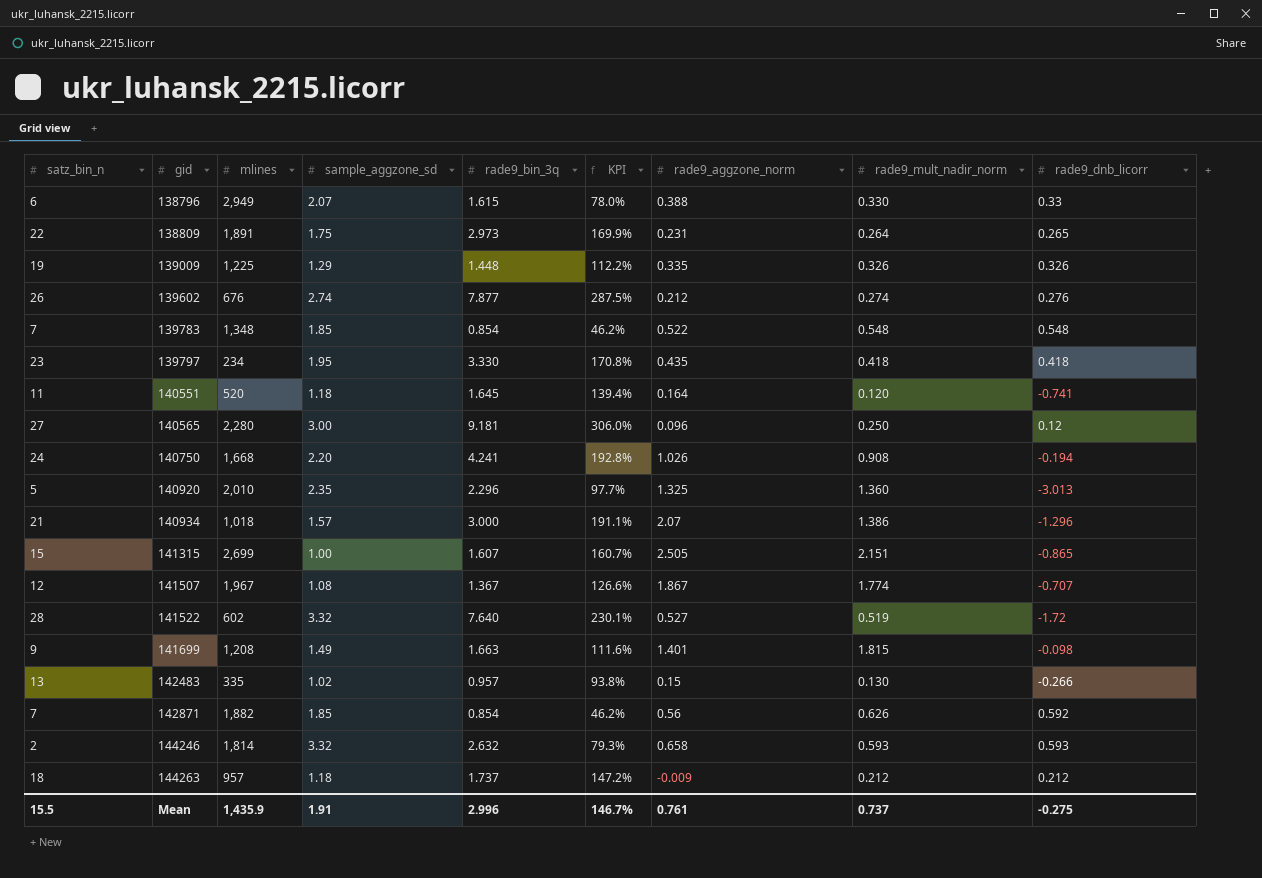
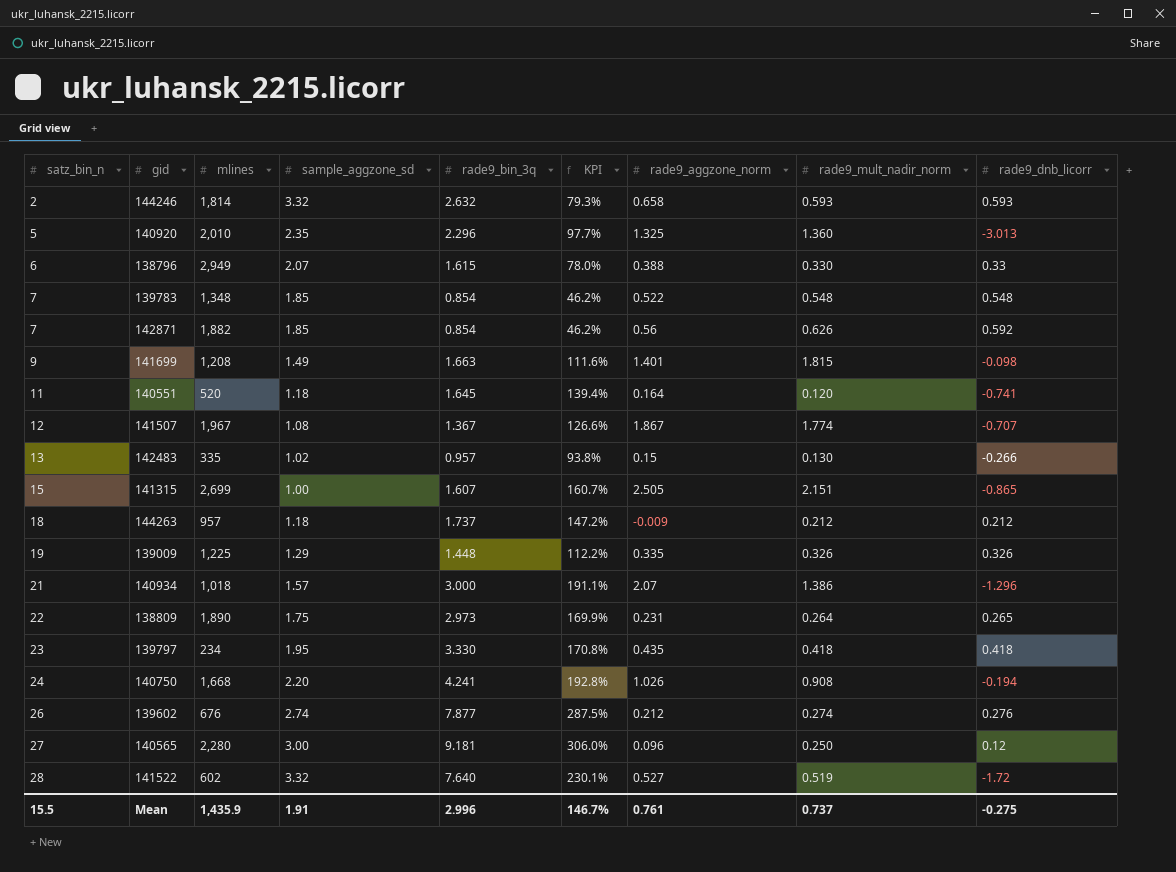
row order: gid ascending -> satz_bin_n ascending
138809 | mlines: 1,891 -> 1,890

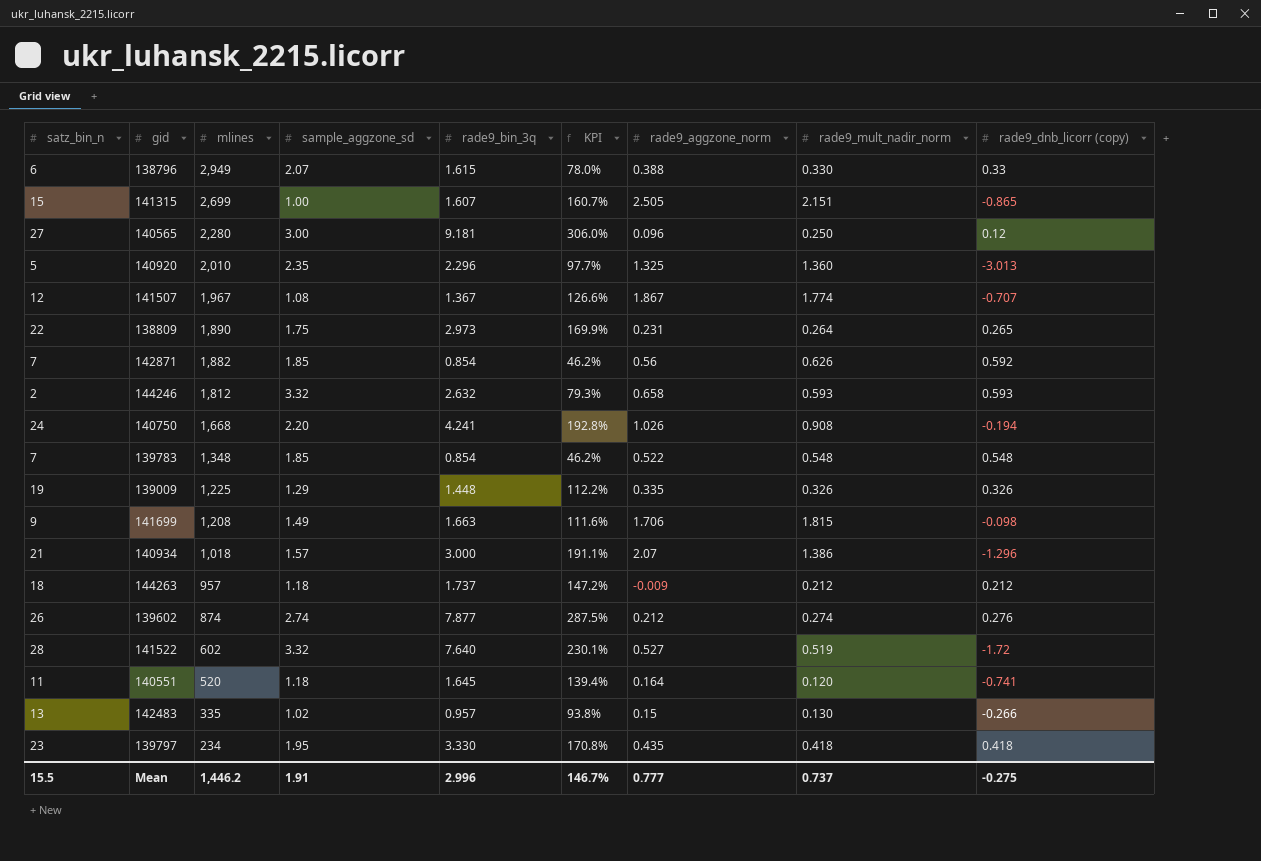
row order: satz_bin_n ascending -> mlines descending
column name: rade9_dnb_licorr -> rade9_dnb_licorr (copy)
144246 | mlines: 1,814 -> 1,812
141699 | rade9_aggzone_norm: 1.401 -> 1.706
139602 | mlines: 676 -> 874
Mean | mlines: 1,435.9 -> 1,446.2
Mean | rade9_aggzone_norm: 0.761 -> 0.777

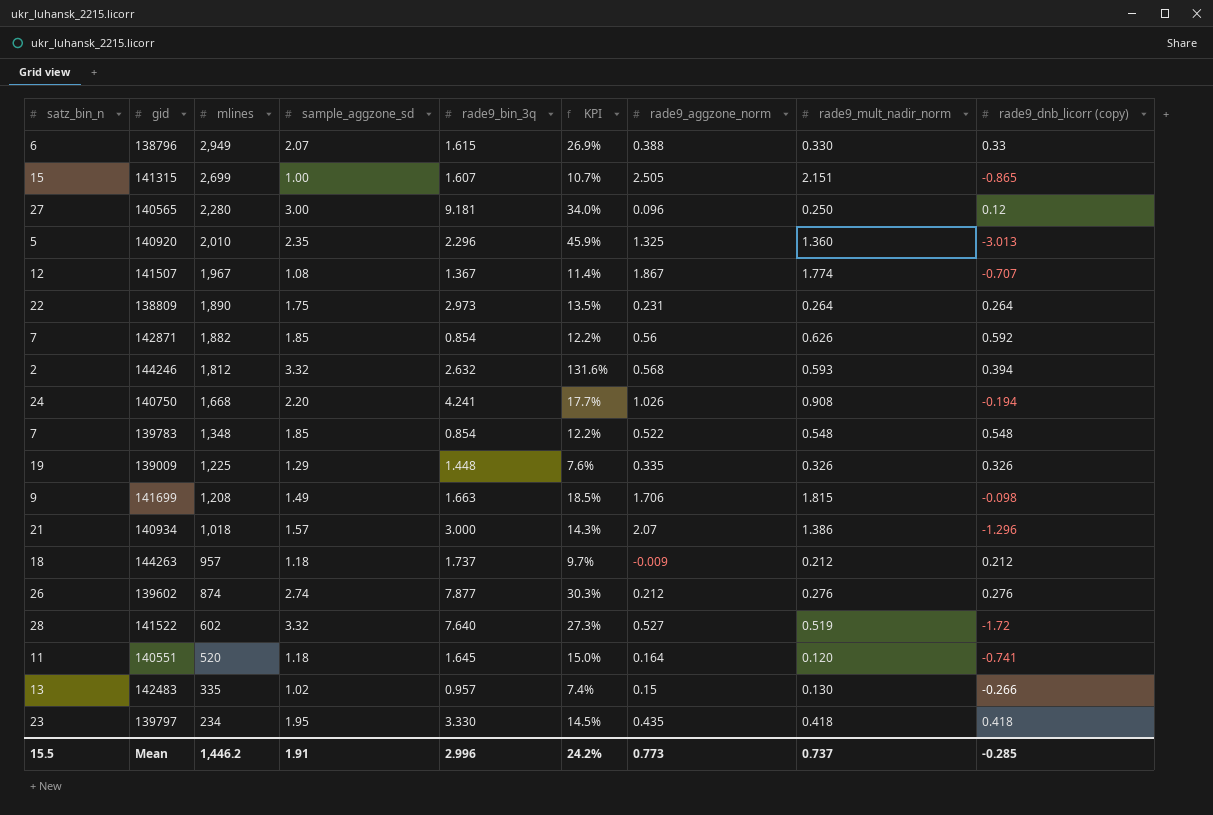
column KPI | formula: [rade9_bin_3q] / [sample_aggzone_sd] -> [rade9_bin_3q] / [satz_bin_n]
138809 | rade9_dnb_licorr (copy): 0.265 -> 0.264
144246 | rade9_aggzone_norm: 0.658 -> 0.568
144246 | rade9_dnb_licorr (copy): 0.593 -> 0.394
139602 | rade9_mult_nadir_norm: 0.274 -> 0.276
Mean | KPI: 146.7% -> 24.2%
Mean | rade9_aggzone_norm: 0.777 -> 0.773
Mean | rade9_dnb_licorr (copy): -0.275 -> -0.285

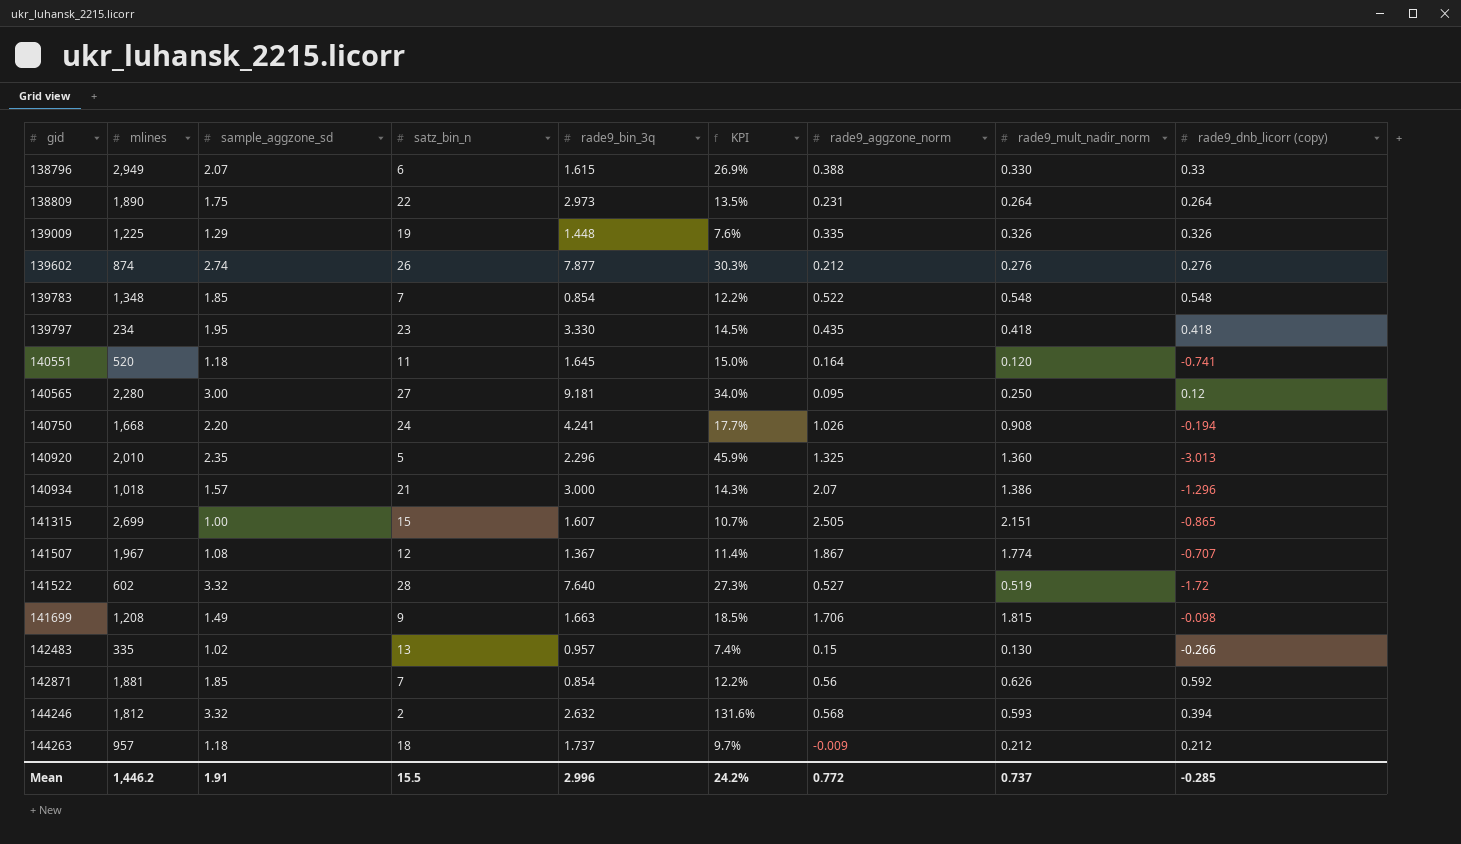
row order: mlines descending -> gid ascending
column satz_bin_n | position: 1 -> 4
140565 | rade9_aggzone_norm: 0.096 -> 0.095
142871 | mlines: 1,882 -> 1,881
Mean | rade9_aggzone_norm: 0.773 -> 0.772

